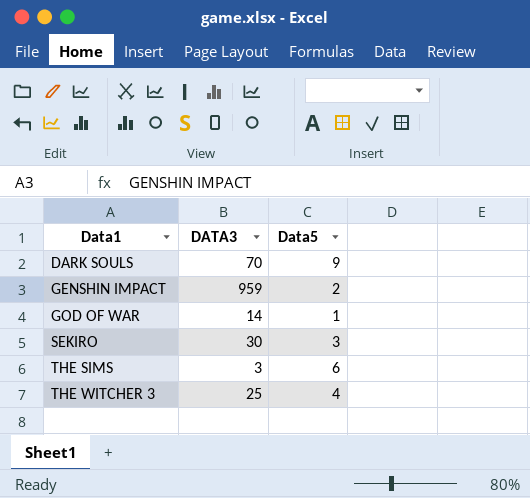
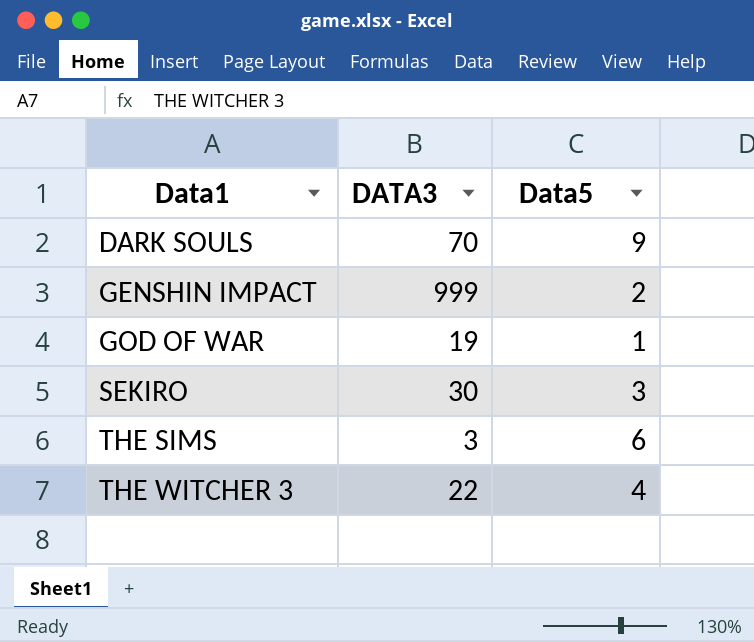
GENSHIN IMPACT | DATA3: 959 -> 999
GOD OF WAR | DATA3: 14 -> 19
THE WITCHER 3 | DATA3: 25 -> 22

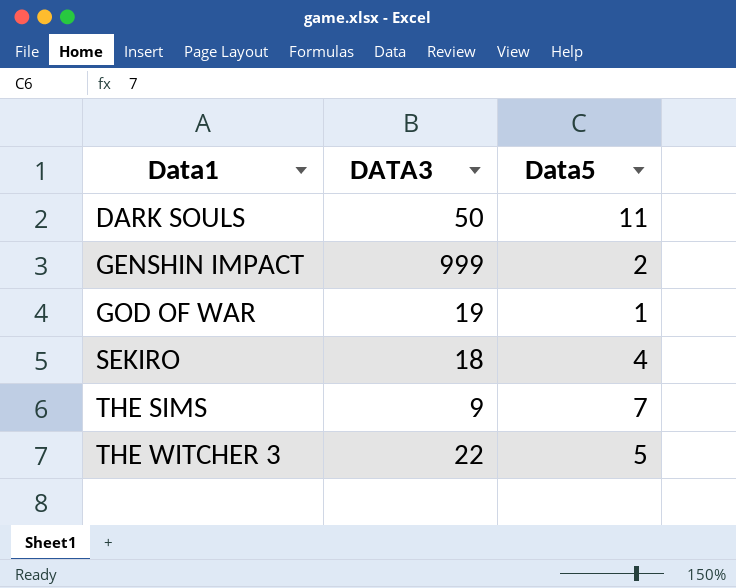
DARK SOULS | DATA3: 70 -> 50
DARK SOULS | Data5: 9 -> 11
SEKIRO | DATA3: 30 -> 18
SEKIRO | Data5: 3 -> 4
THE SIMS | DATA3: 3 -> 9
THE SIMS | Data5: 6 -> 7
THE WITCHER 3 | Data5: 4 -> 5

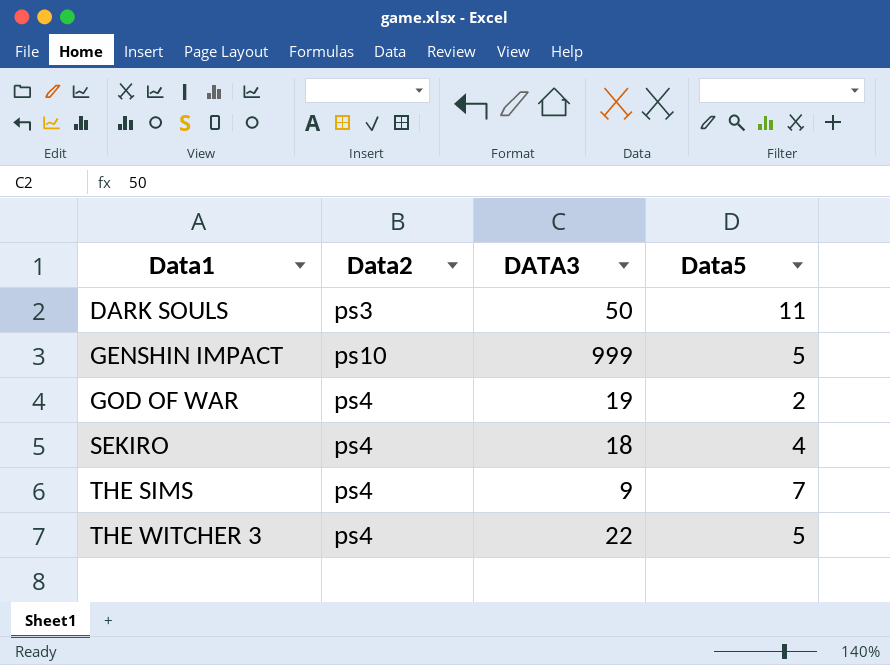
column Data2 | position: none -> 2
GENSHIN IMPACT | Data5: 2 -> 5
GOD OF WAR | Data5: 1 -> 2

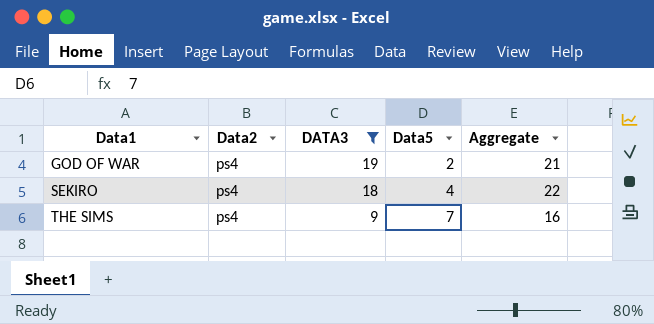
filter: none -> DATA3 <= 19
column Aggregate | formula: none -> [DATA3] + [Data5]

